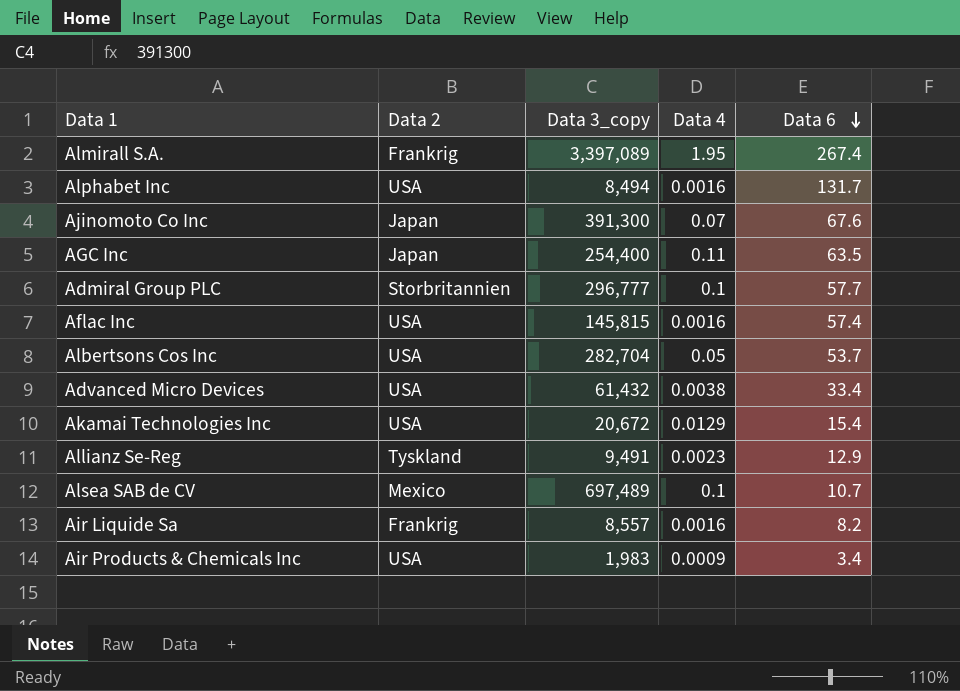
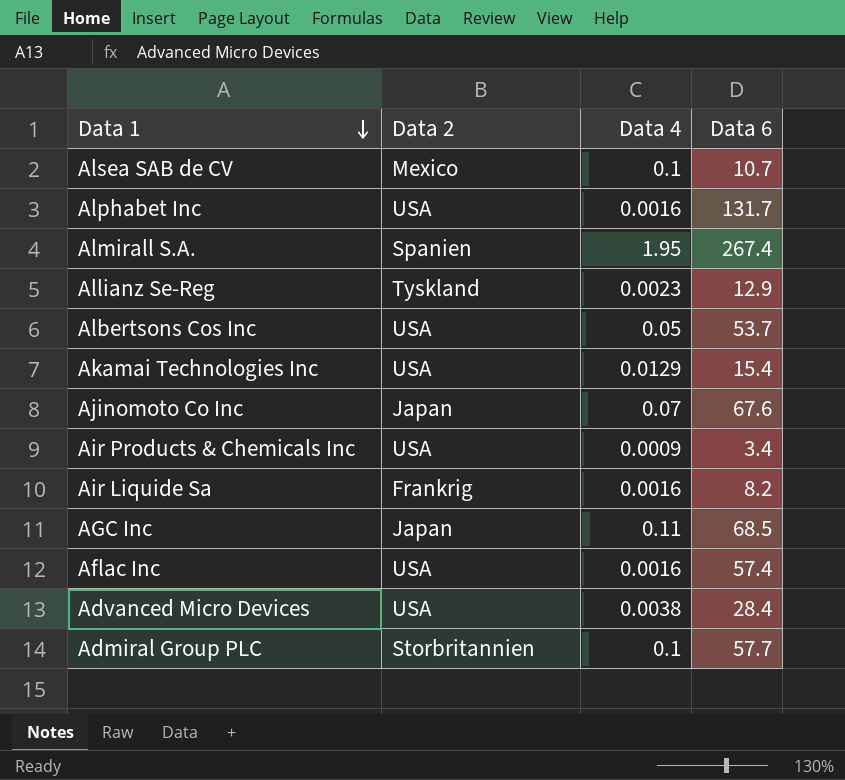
row order: Data 6 descending -> Data 1 descending
column Data 3_copy | position: 3 -> none
Almirall S.A. | Data 2: Frankrig -> Spanien
AGC Inc | Data 6: 63.5 -> 68.5
Advanced Micro Devices | Data 6: 33.4 -> 28.4

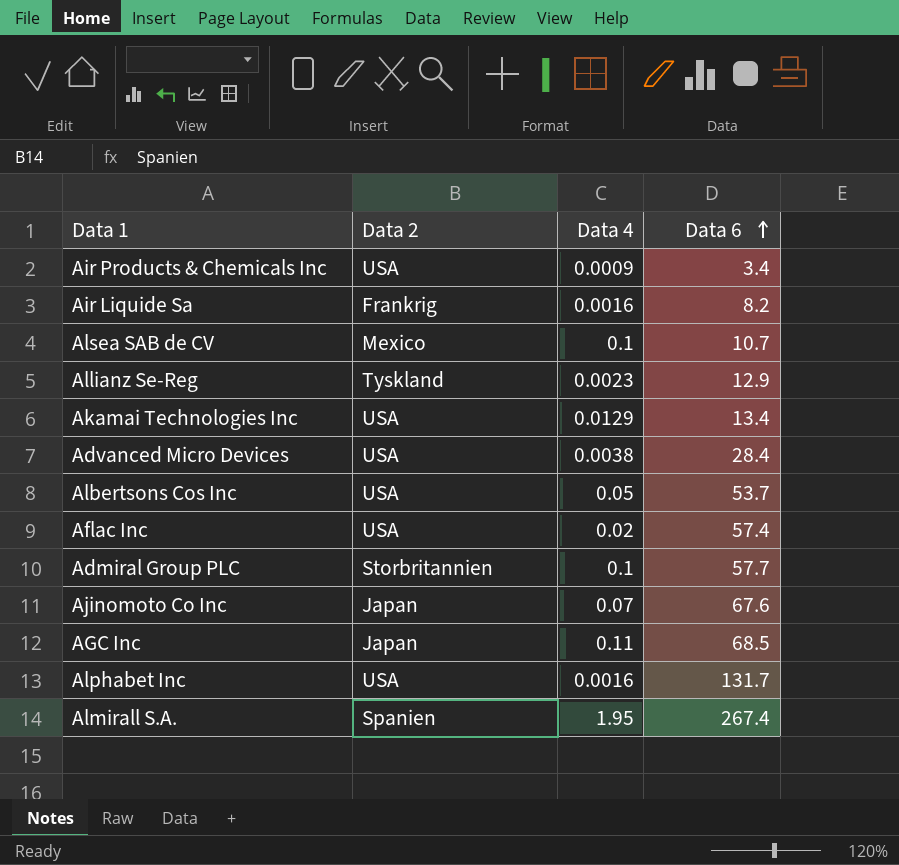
row order: Data 1 descending -> Data 6 ascending
Akamai Technologies Inc | Data 6: 15.4 -> 13.4
Aflac Inc | Data 4: 0.0016 -> 0.02

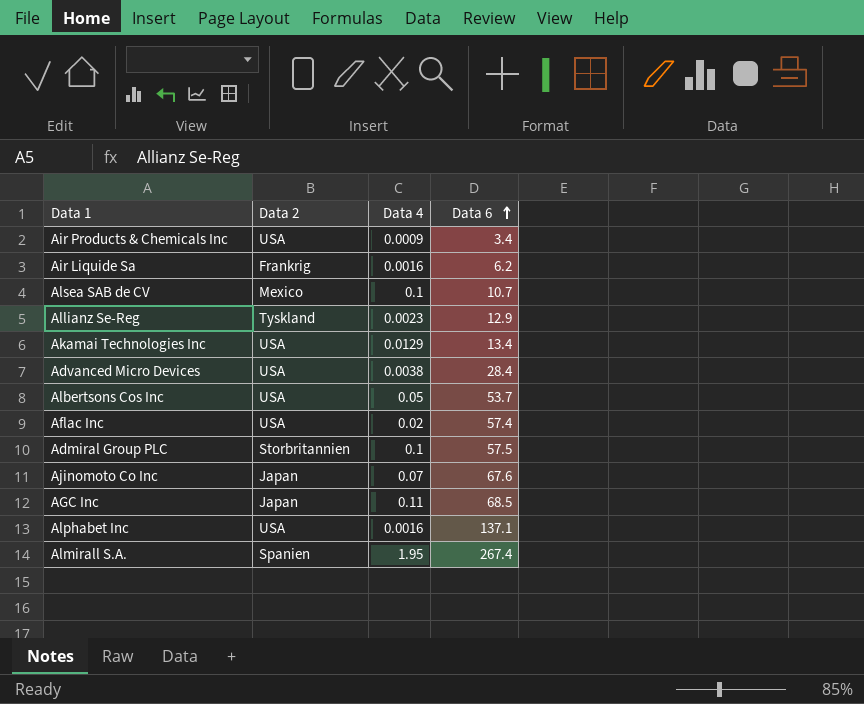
Air Liquide Sa | Data 6: 8.2 -> 6.2
Admiral Group PLC | Data 6: 57.7 -> 57.5
Alphabet Inc | Data 6: 131.7 -> 137.1

